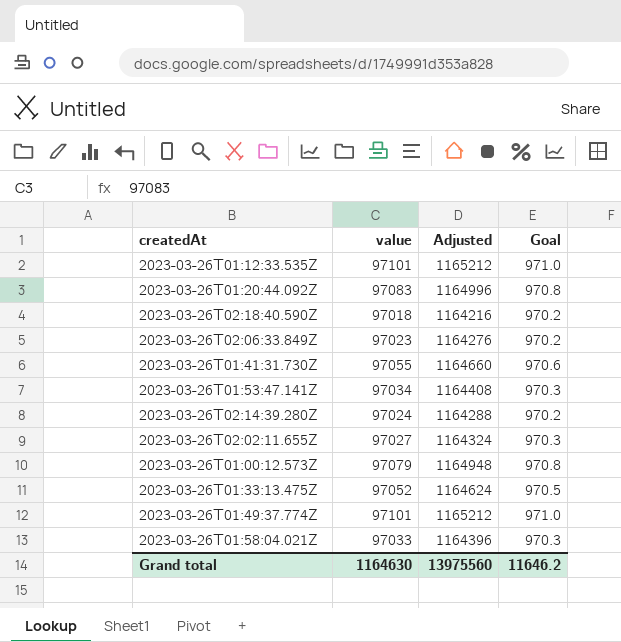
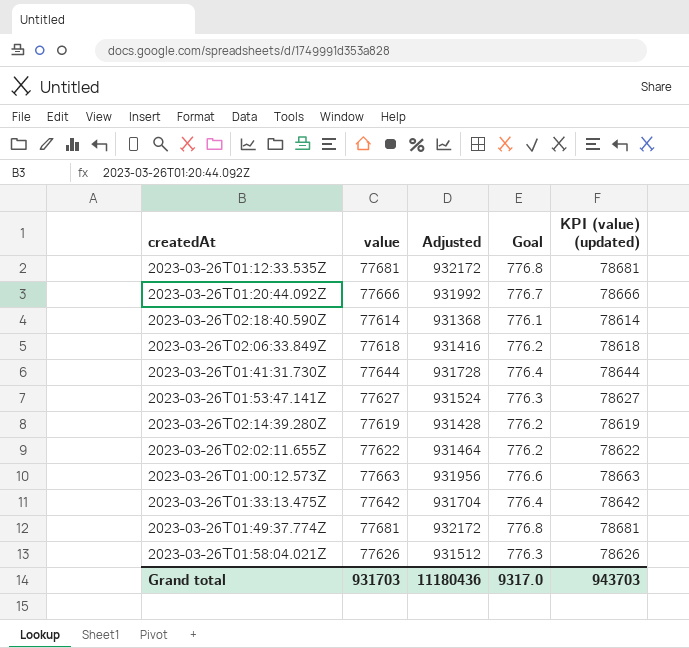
column KPI (value) (updated) | formula: none -> [value] + 1000
2023-03-26T01:12:33.535Z | value: 97101 -> 77681
2023-03-26T01:12:33.535Z | Adjusted: 1165212 -> 932172
2023-03-26T01:12:33.535Z | Goal: 971.0 -> 776.8
2023-03-26T01:20:44.092Z | value: 97083 -> 77666
2023-03-26T01:20:44.092Z | Adjusted: 1164996 -> 931992
2023-03-26T01:20:44.092Z | Goal: 970.8 -> 776.7
2023-03-26T02:18:40.590Z | value: 97018 -> 77614
2023-03-26T02:18:40.590Z | Adjusted: 1164216 -> 931368
2023-03-26T02:18:40.590Z | Goal: 970.2 -> 776.1
2023-03-26T02:06:33.849Z | value: 97023 -> 77618
2023-03-26T02:06:33.849Z | Adjusted: 1164276 -> 931416
2023-03-26T02:06:33.849Z | Goal: 970.2 -> 776.2
2023-03-26T01:41:31.730Z | value: 97055 -> 77644
2023-03-26T01:41:31.730Z | Adjusted: 1164660 -> 931728
2023-03-26T01:41:31.730Z | Goal: 970.6 -> 776.4
2023-03-26T01:53:47.141Z | value: 97034 -> 77627
2023-03-26T01:53:47.141Z | Adjusted: 1164408 -> 931524
2023-03-26T01:53:47.141Z | Goal: 970.3 -> 776.3
2023-03-26T02:14:39.280Z | value: 97024 -> 77619
2023-03-26T02:14:39.280Z | Adjusted: 1164288 -> 931428
2023-03-26T02:14:39.280Z | Goal: 970.2 -> 776.2
2023-03-26T02:02:11.655Z | value: 97027 -> 77622
2023-03-26T02:02:11.655Z | Adjusted: 1164324 -> 931464
2023-03-26T02:02:11.655Z | Goal: 970.3 -> 776.2
2023-03-26T01:00:12.573Z | value: 97079 -> 77663
2023-03-26T01:00:12.573Z | Adjusted: 1164948 -> 931956
2023-03-26T01:00:12.573Z | Goal: 970.8 -> 776.6
2023-03-26T01:33:13.475Z | value: 97052 -> 77642
2023-03-26T01:33:13.475Z | Adjusted: 1164624 -> 931704
2023-03-26T01:33:13.475Z | Goal: 970.5 -> 776.4
2023-03-26T01:49:37.774Z | value: 97101 -> 77681
2023-03-26T01:49:37.774Z | Adjusted: 1165212 -> 932172
2023-03-26T01:49:37.774Z | Goal: 971.0 -> 776.8
2023-03-26T01:58:04.021Z | value: 97033 -> 77626
2023-03-26T01:58:04.021Z | Adjusted: 1164396 -> 931512
2023-03-26T01:58:04.021Z | Goal: 970.3 -> 776.3
Grand total | value: 1164630 -> 931703
Grand total | Adjusted: 13975560 -> 11180436
Grand total | Goal: 11646.2 -> 9317.0

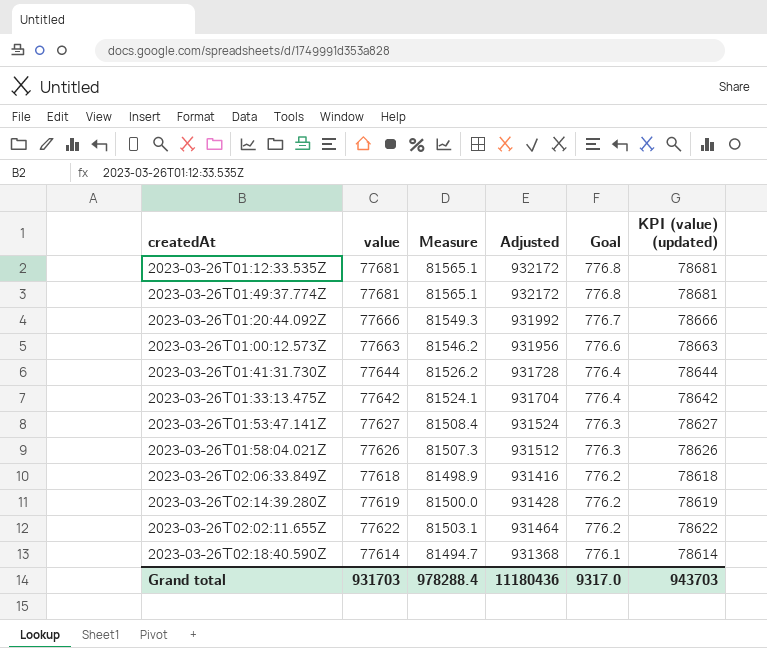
row order: none -> Goal descending
column Measure | formula: none -> [value] * 1.05

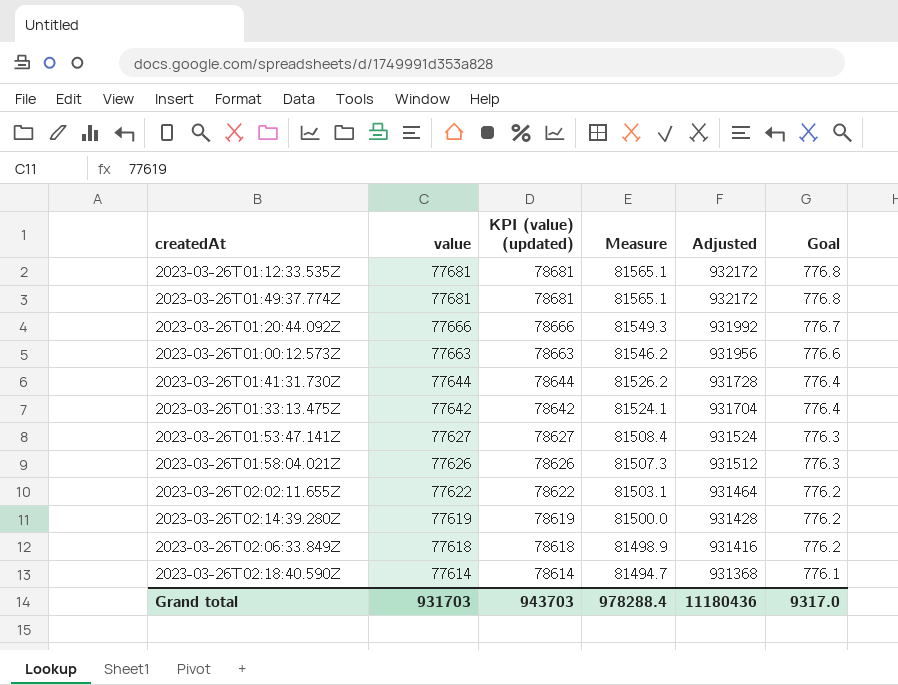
row order: Goal descending -> value descending
column KPI (value) (updated) | position: 6 -> 3

